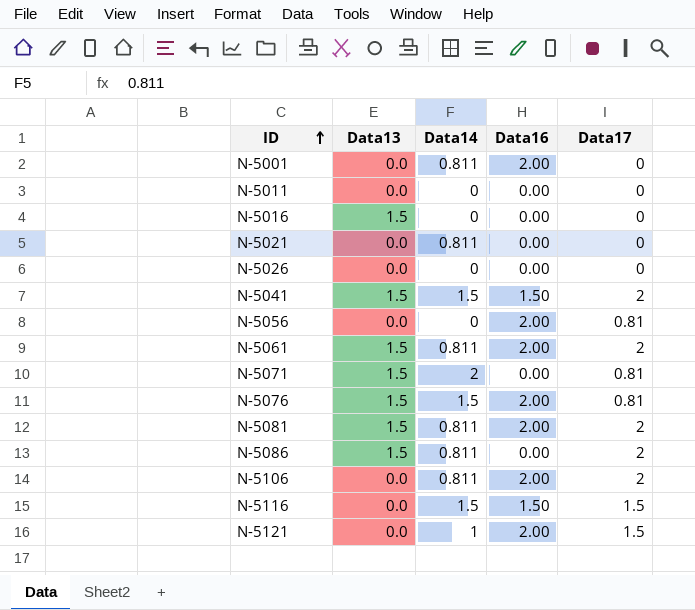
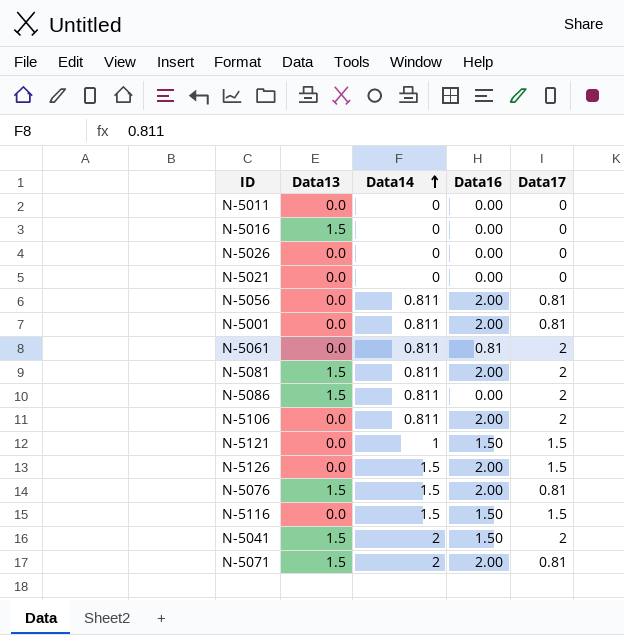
row order: ID ascending -> Data14 ascending
N-5021 | Data14: 0.811 -> 0
N-5056 | Data14: 0 -> 0.811
N-5001 | Data17: 0 -> 0.81
N-5061 | Data13: 1.5 -> 0.0
N-5061 | Data16: 2.00 -> 0.81
N-5121 | Data16: 2.00 -> 1.50
row N-5126: none -> 0.0 | 1.5 | 2.00 | 1.5
N-5041 | Data14: 1.5 -> 2
N-5071 | Data16: 0.00 -> 2.00

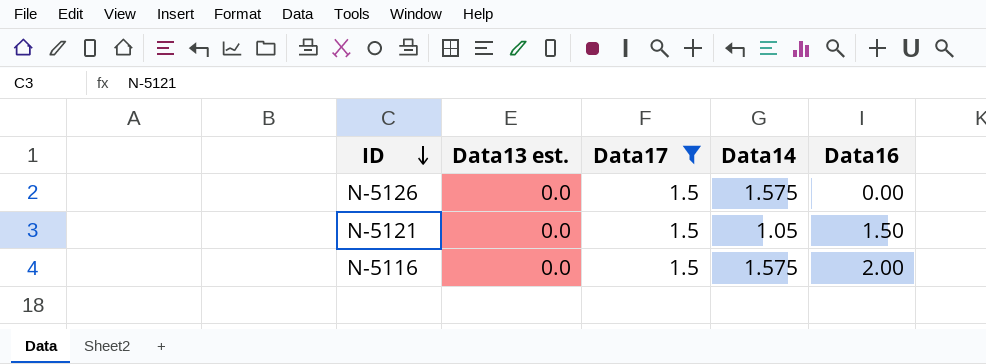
filter: none -> Data17 = 1.5
row order: Data14 ascending -> ID descending
column name: Data13 -> Data13 est.
column Data17 | position: 5 -> 3
N-5126 | Data14: 1.5 -> 1.575
N-5126 | Data16: 2.00 -> 0.00
N-5121 | Data14: 1 -> 1.05
N-5116 | Data14: 1.5 -> 1.575
N-5116 | Data16: 1.50 -> 2.00

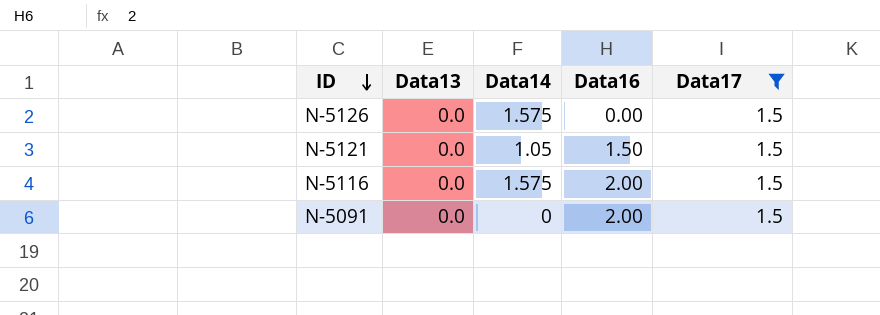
column name: Data13 est. -> Data13
column Data17 | position: 3 -> 5
row N-5091: none -> 0.0 | 0 | 2.00 | 1.5

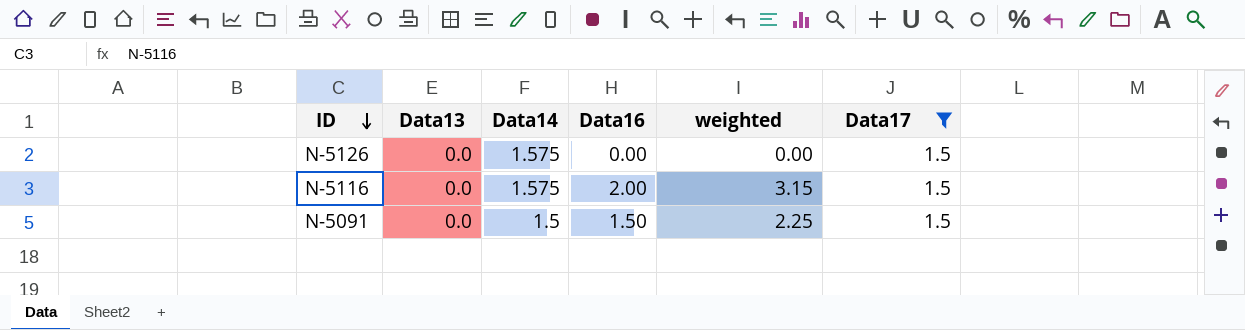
column weighted | formula: none -> [Data14] * [Data16]
row N-5121: 0.0 | 1.05 | 1.50 | 1.5 -> none
N-5091 | Data14: 0 -> 1.5
N-5091 | Data16: 2.00 -> 1.50

